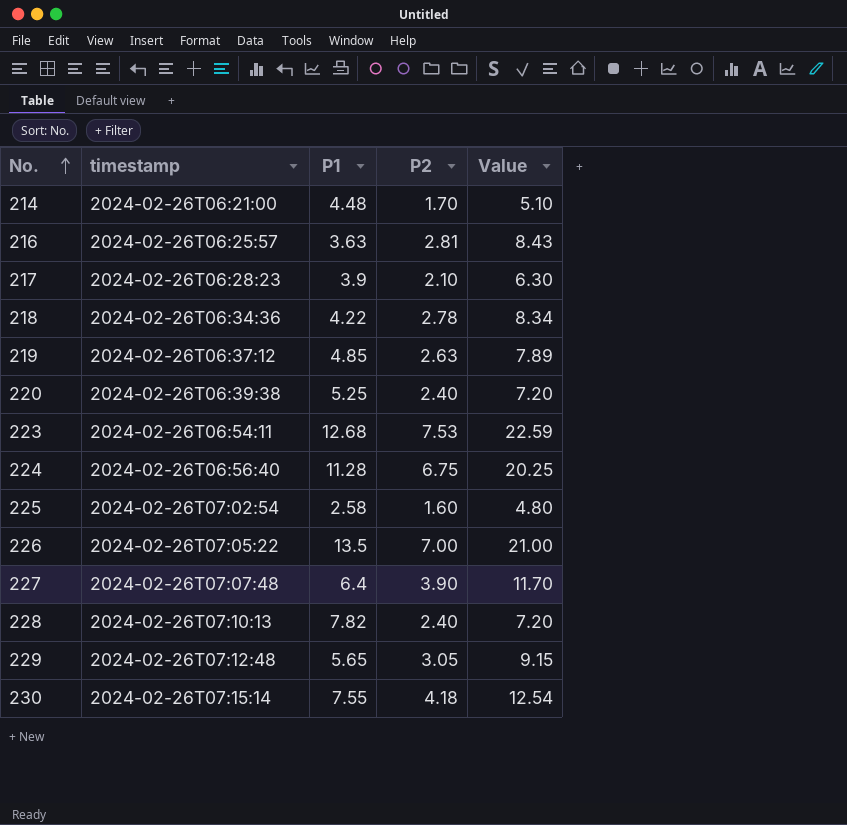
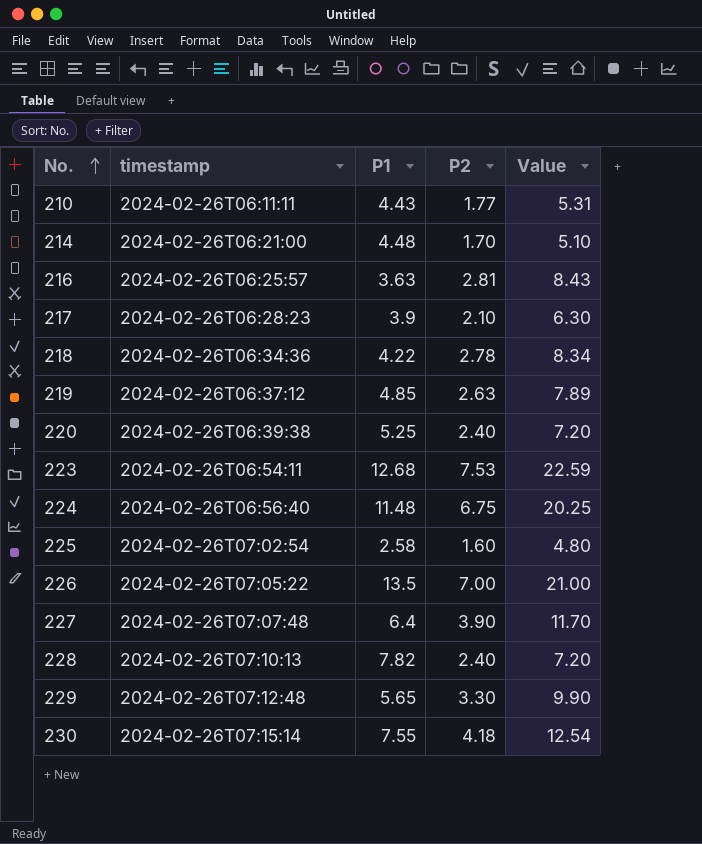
row 210: none -> 2024-02-26T06:11:11 | 4.43 | 1.77 | 5.31
224 | P1: 11.28 -> 11.48
229 | P2: 3.05 -> 3.30
229 | Value: 9.15 -> 9.90

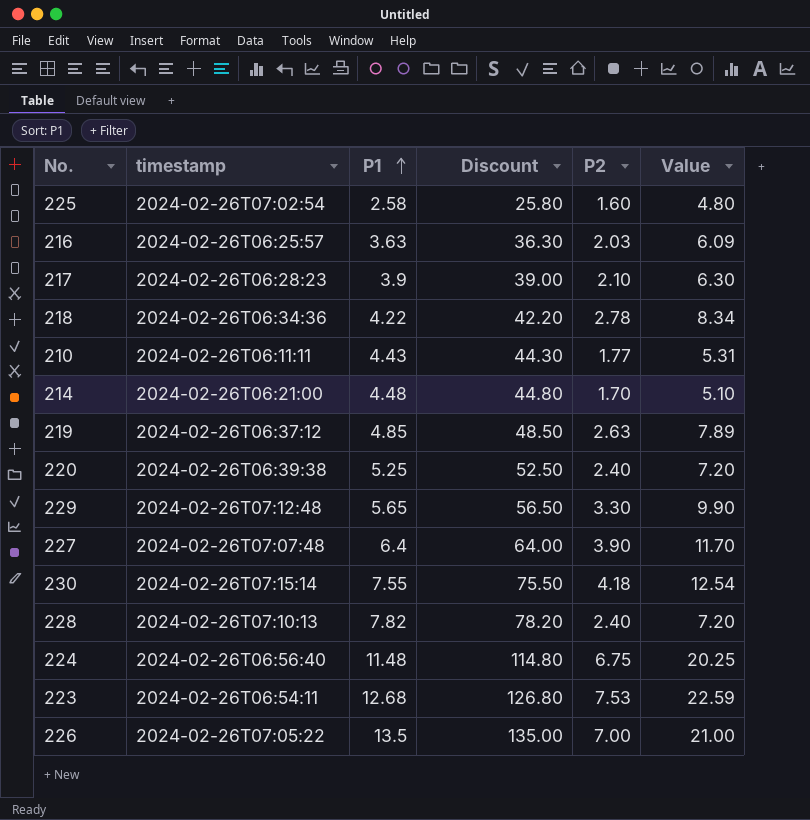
row order: No. ascending -> P1 ascending
column Discount | formula: none -> [P1] * 10
216 | P2: 2.81 -> 2.03
216 | Value: 8.43 -> 6.09

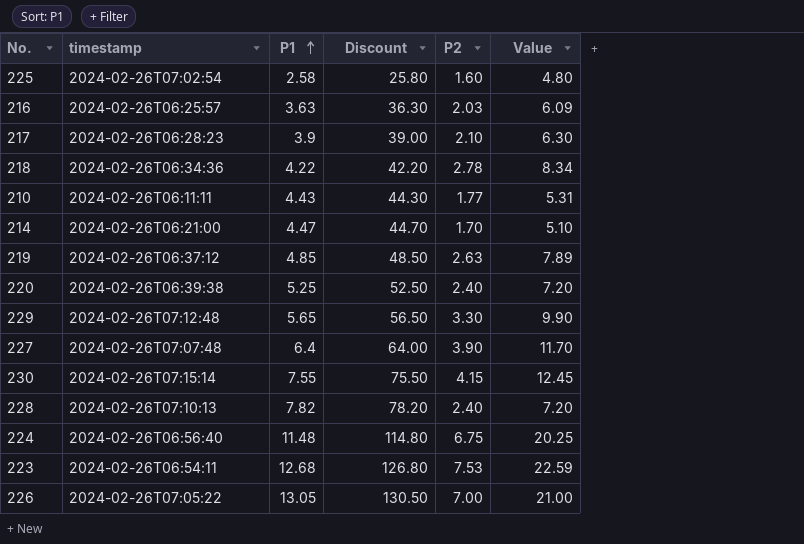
214 | P1: 4.48 -> 4.47
214 | Discount: 44.80 -> 44.70
230 | P2: 4.18 -> 4.15
230 | Value: 12.54 -> 12.45
226 | P1: 13.5 -> 13.05
226 | Discount: 135.00 -> 130.50

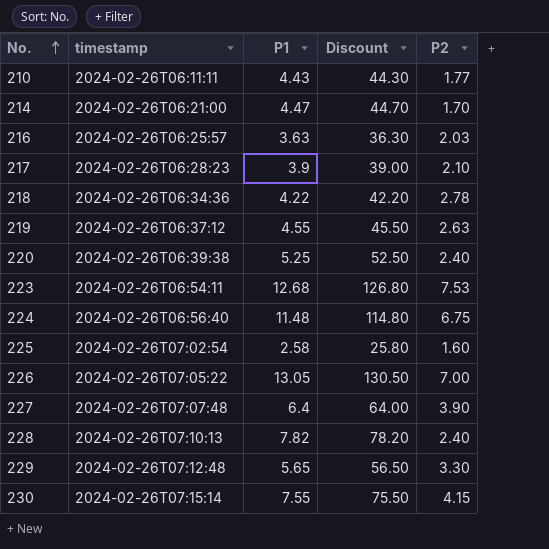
row order: P1 ascending -> No. ascending
column Value | formula: [P2] * 3 -> none
219 | P1: 4.85 -> 4.55
219 | Discount: 48.50 -> 45.50

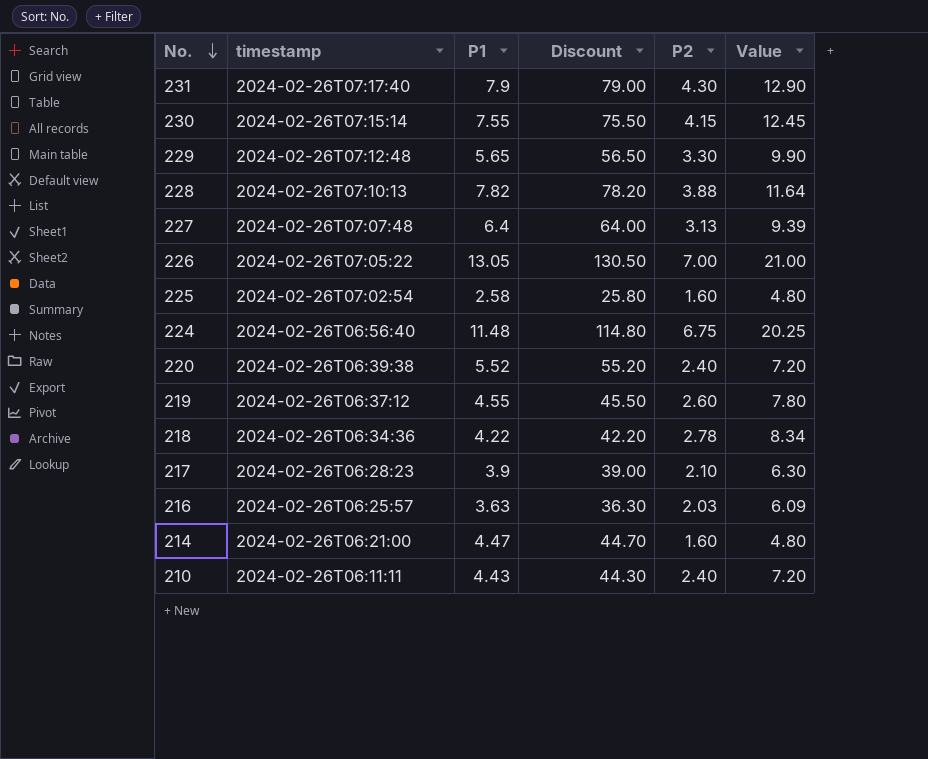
row order: No. ascending -> No. descending
column Value | formula: none -> [P2] * 3
row 223: 2024-02-26T06:54:11 | 12.68 | 126.80 | 7.53 -> none
row 231: none -> 2024-02-26T07:17:40 | 7.9 | 79.00 | 4.30 | 12.90
228 | P2: 2.40 -> 3.88
227 | P2: 3.90 -> 3.13
220 | P1: 5.25 -> 5.52
220 | Discount: 52.50 -> 55.20
219 | P2: 2.63 -> 2.60
214 | P2: 1.70 -> 1.60
210 | P2: 1.77 -> 2.40

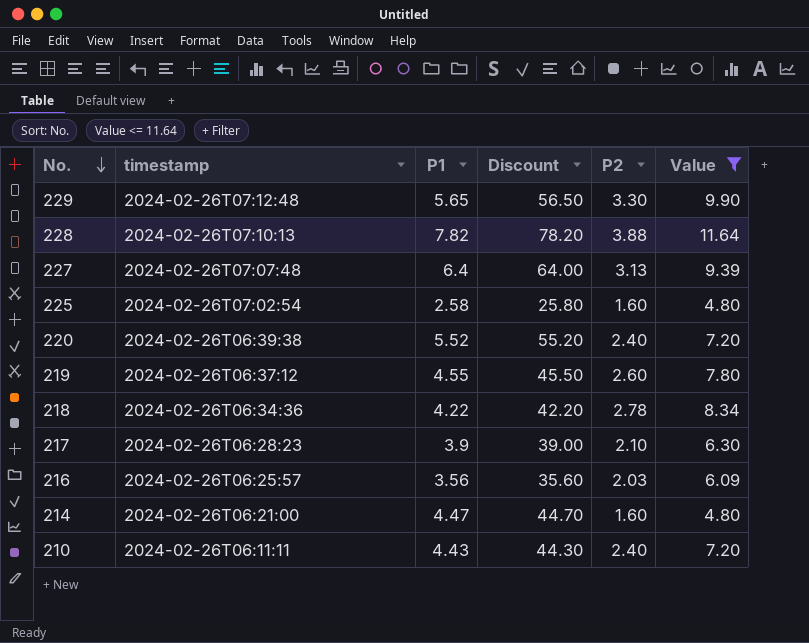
filter: none -> Value <= 11.64
216 | P1: 3.63 -> 3.56
216 | Discount: 36.30 -> 35.60

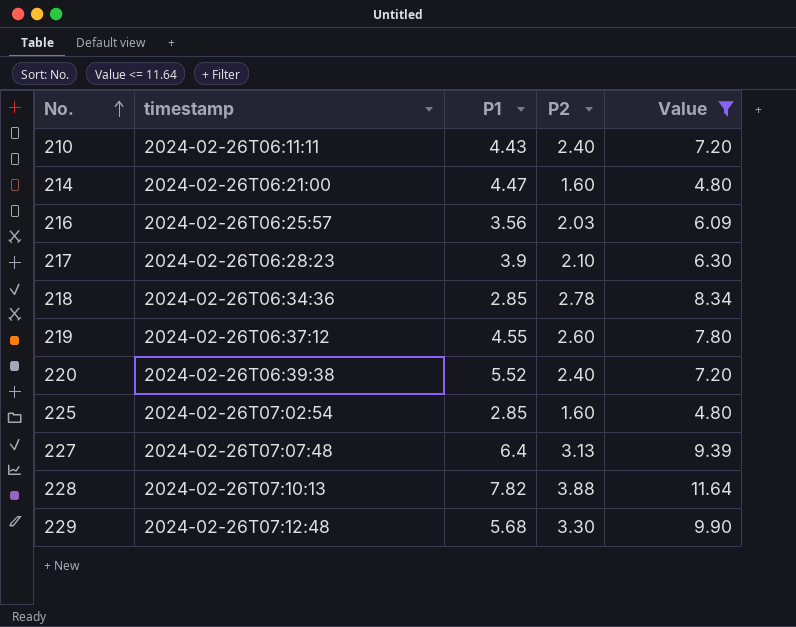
row order: No. descending -> No. ascending
column Discount | formula: [P1] * 10 -> none
218 | P1: 4.22 -> 2.85
225 | P1: 2.58 -> 2.85
229 | P1: 5.65 -> 5.68

